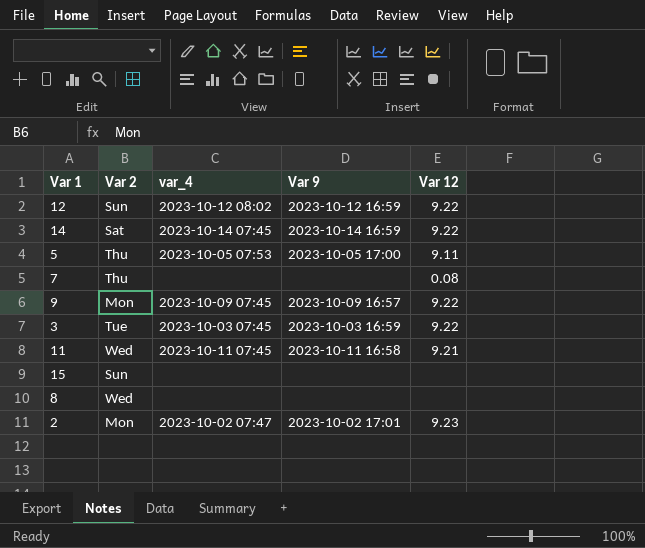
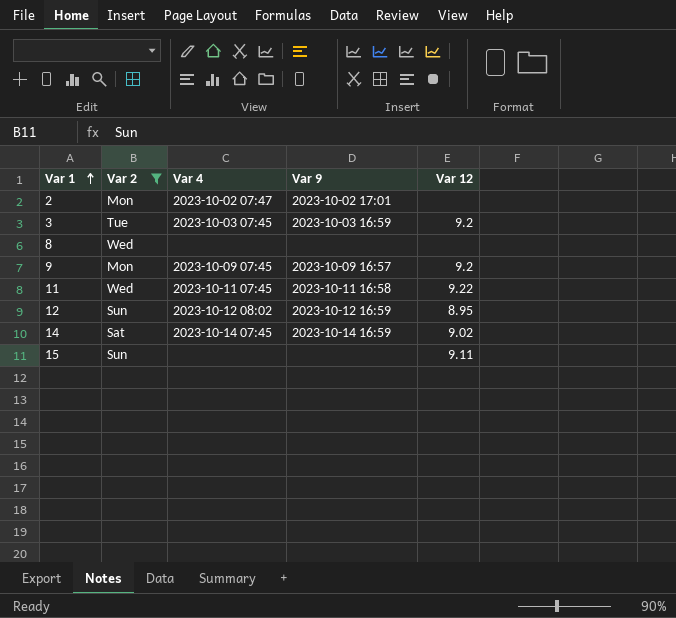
filter: none -> Var 2 != Thu
row order: none -> Var 1 ascending
column name: var_4 -> Var 4
2 | Var 12: 9.23 -> none
3 | Var 12: 9.22 -> 9.2
9 | Var 12: 9.22 -> 9.2
11 | Var 12: 9.21 -> 9.22
12 | Var 12: 9.22 -> 8.95
14 | Var 12: 9.22 -> 9.02
15 | Var 12: none -> 9.11

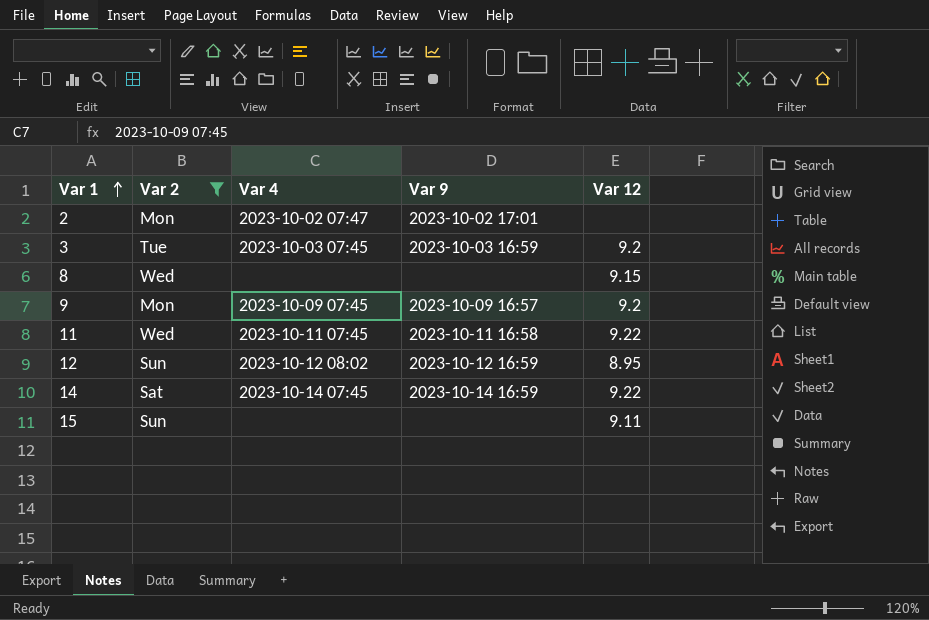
8 | Var 12: none -> 9.15
14 | Var 12: 9.02 -> 9.22

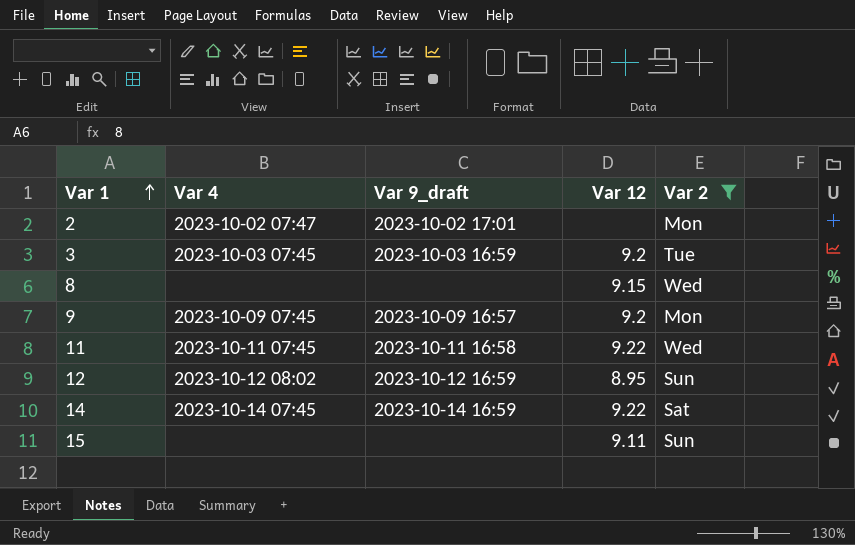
column name: Var 9 -> Var 9_draft
column Var 2 | position: 2 -> 5

